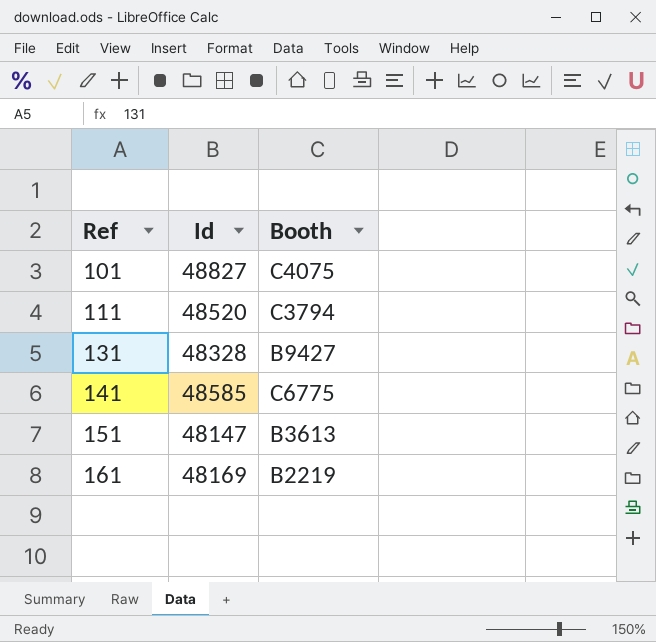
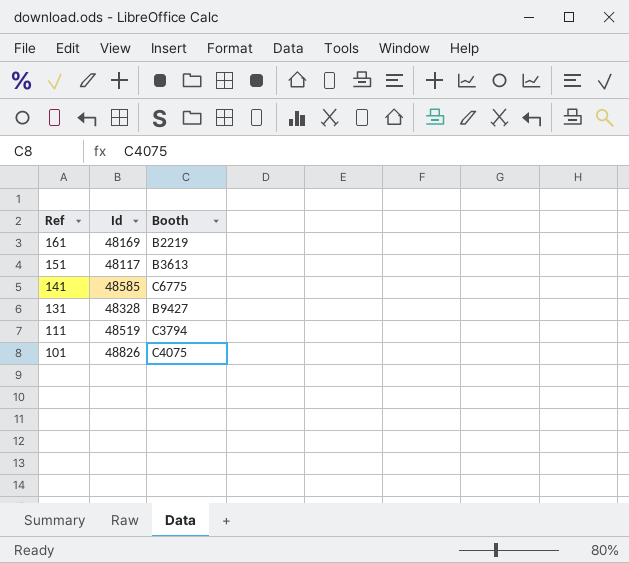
row order: Ref ascending -> Ref descending
151 | Id: 48147 -> 48117
111 | Id: 48520 -> 48519
101 | Id: 48827 -> 48826

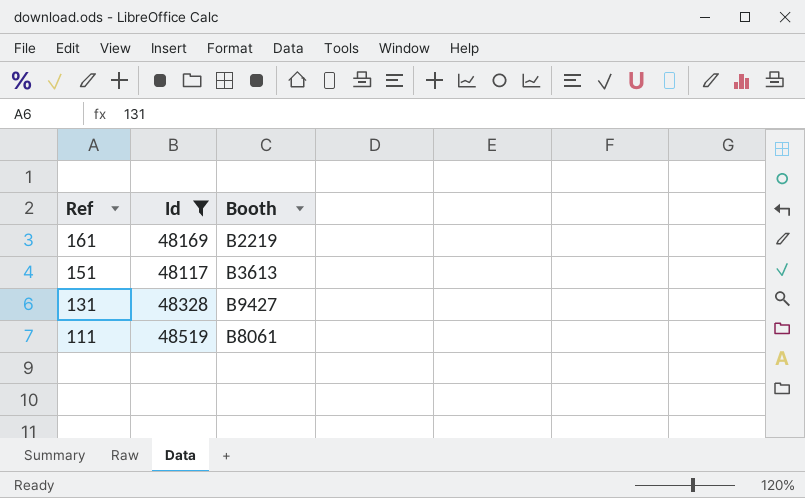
filter: none -> Id <= 48519
111 | Booth: C3794 -> B8061

